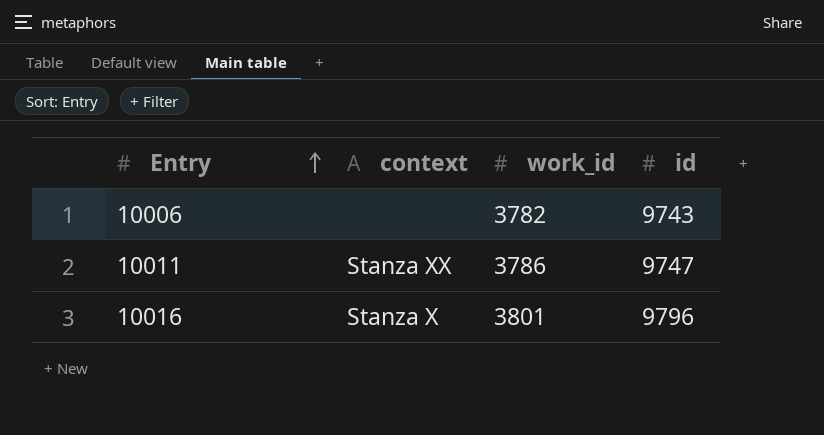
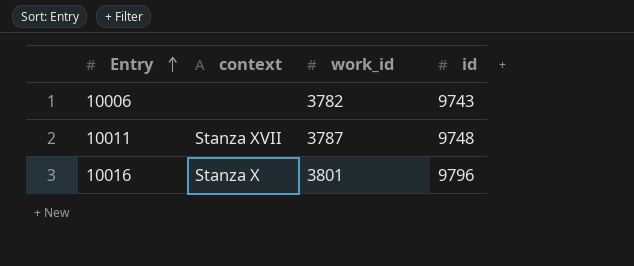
10011 | context: Stanza XX -> Stanza XVII
10011 | work_id: 3786 -> 3787
10011 | id: 9747 -> 9748

